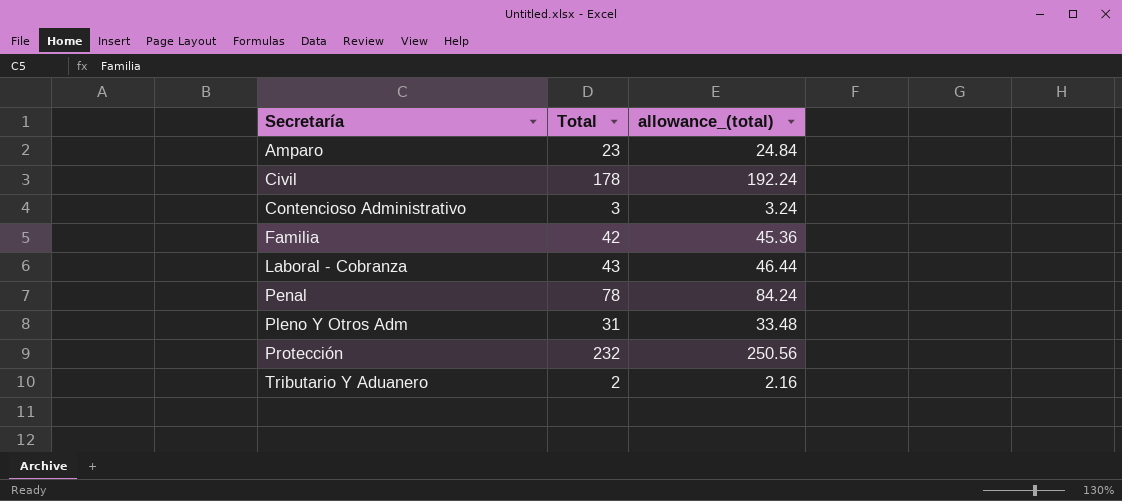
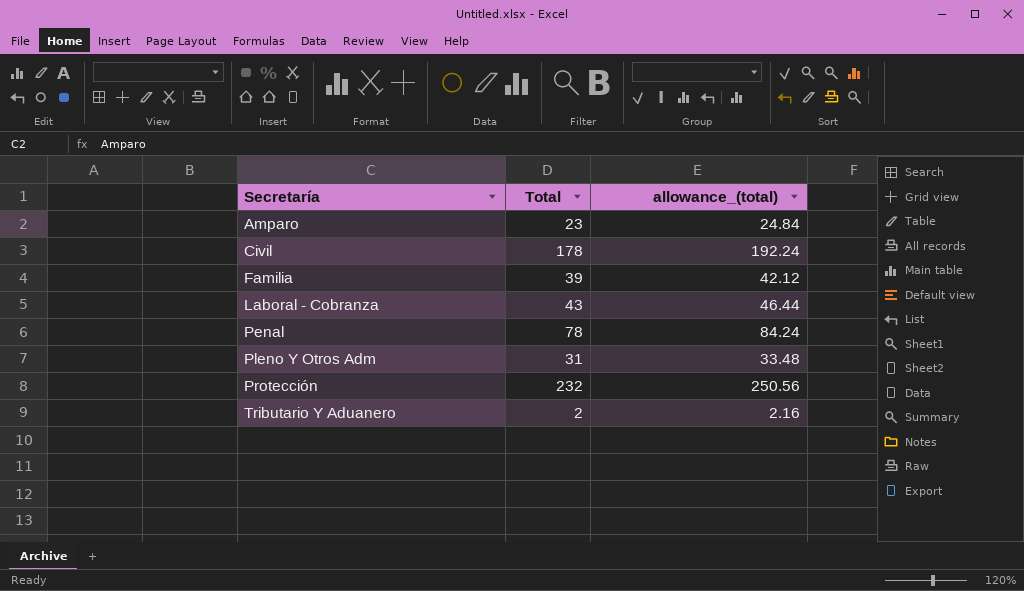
row Contencioso Administrativo: 3 | 3.24 -> none
Familia | Total: 42 -> 39
Familia | allowance_(total): 45.36 -> 42.12

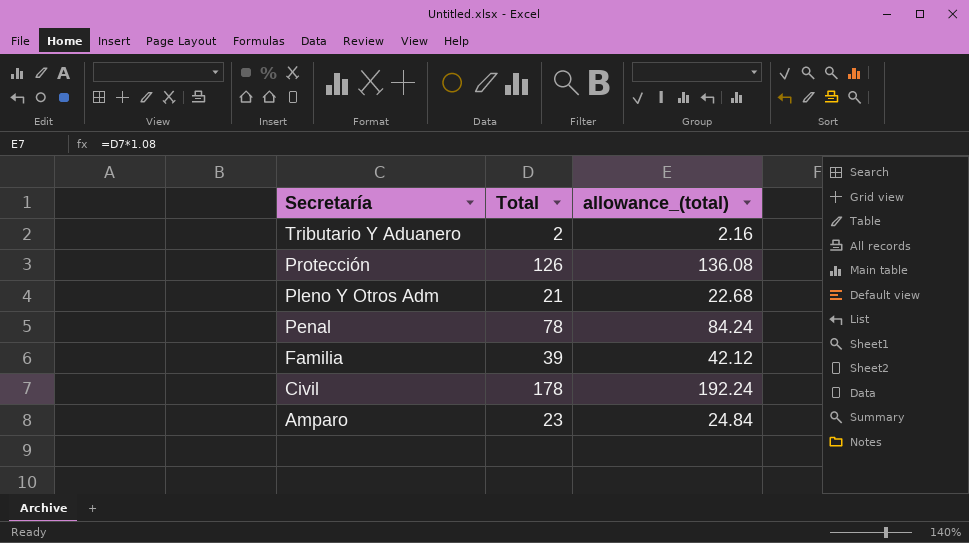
row order: Secretaría ascending -> Secretaría descending
row Laboral - Cobranza: 43 | 46.44 -> none
Protección | Total: 232 -> 126
Protección | allowance_(total): 250.56 -> 136.08
Pleno Y Otros Adm | Total: 31 -> 21
Pleno Y Otros Adm | allowance_(total): 33.48 -> 22.68

